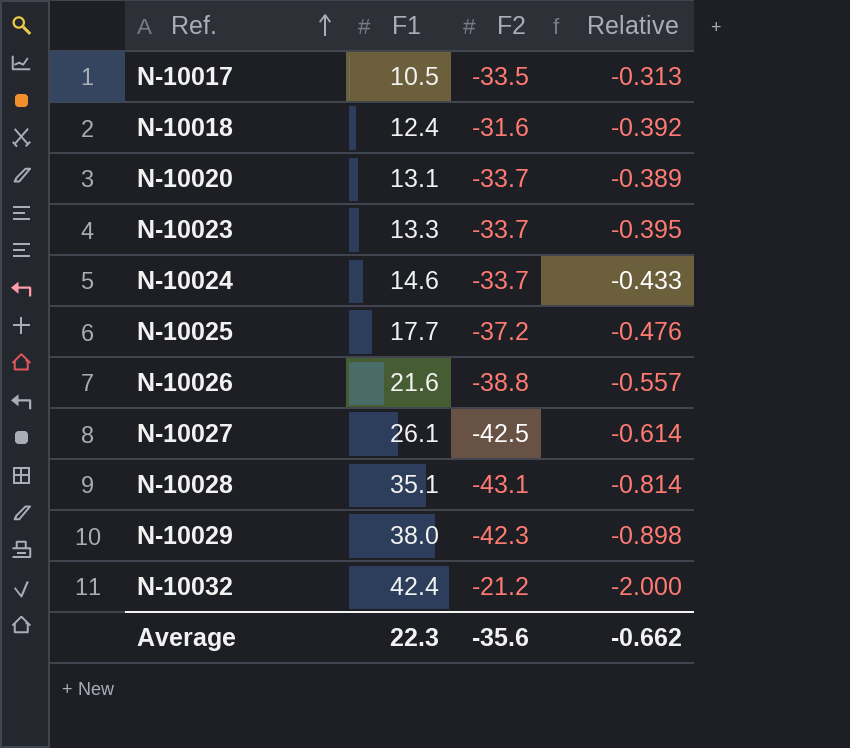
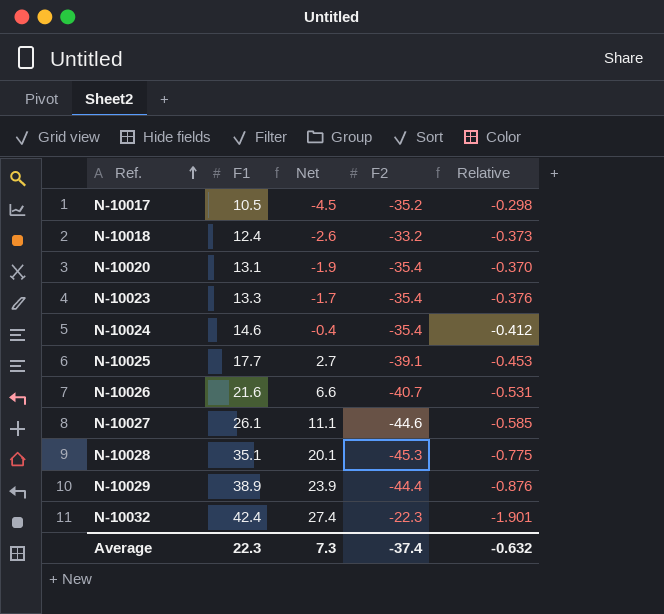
column Net | formula: none -> [F1] - 15
N-10017 | F2: -33.5 -> -35.2
N-10017 | Relative: -0.313 -> -0.298
N-10018 | F2: -31.6 -> -33.2
N-10018 | Relative: -0.392 -> -0.373
N-10020 | F2: -33.7 -> -35.4
N-10020 | Relative: -0.389 -> -0.370
N-10023 | F2: -33.7 -> -35.4
N-10023 | Relative: -0.395 -> -0.376
N-10024 | F2: -33.7 -> -35.4
N-10024 | Relative: -0.433 -> -0.412
N-10025 | F2: -37.2 -> -39.1
N-10025 | Relative: -0.476 -> -0.453
N-10026 | F2: -38.8 -> -40.7
N-10026 | Relative: -0.557 -> -0.531
N-10027 | F2: -42.5 -> -44.6
N-10027 | Relative: -0.614 -> -0.585
N-10028 | F2: -43.1 -> -45.3
N-10028 | Relative: -0.814 -> -0.775
N-10029 | F1: 38.0 -> 38.9
N-10029 | F2: -42.3 -> -44.4
N-10029 | Relative: -0.898 -> -0.876
N-10032 | F2: -21.2 -> -22.3
N-10032 | Relative: -2.000 -> -1.901
Average | F2: -35.6 -> -37.4
Average | Relative: -0.662 -> -0.632

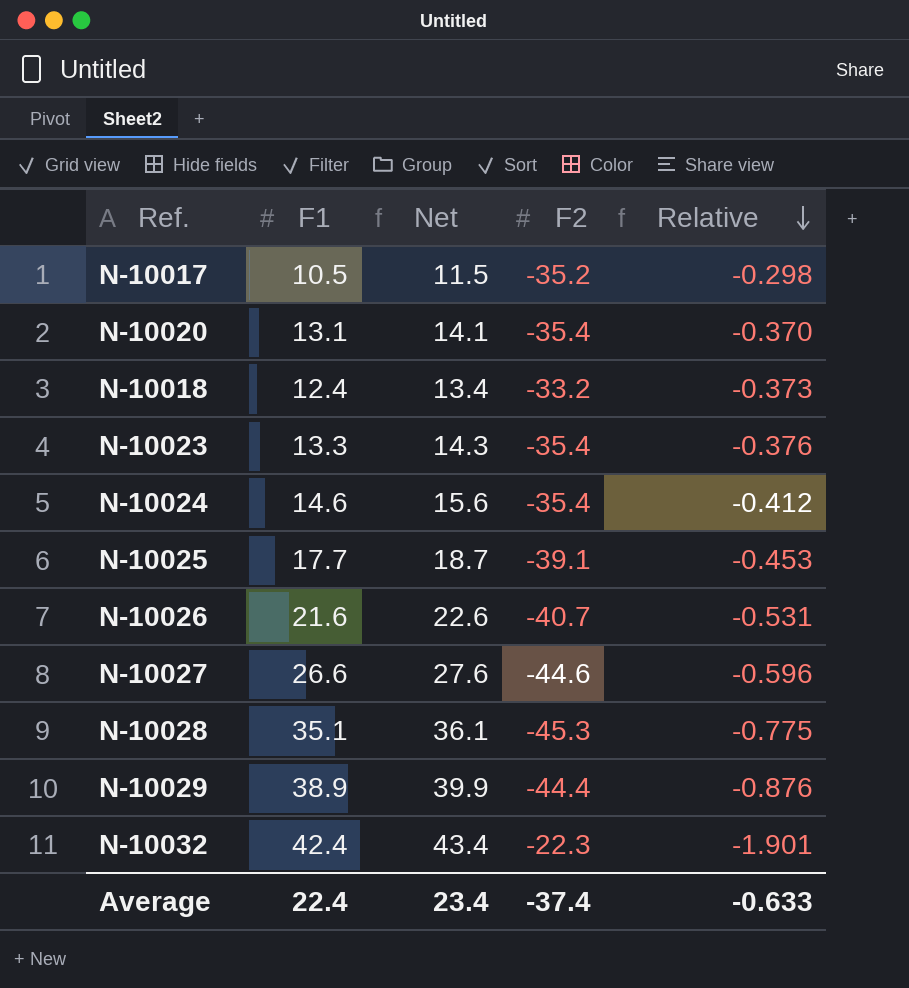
row order: Ref. ascending -> Relative descending
column Net | formula: [F1] - 15 -> [F1] + 1
N-10027 | F1: 26.1 -> 26.6
N-10027 | Relative: -0.585 -> -0.596
Average | F1: 22.3 -> 22.4
Average | Net: 7.3 -> 23.4
Average | Relative: -0.632 -> -0.633

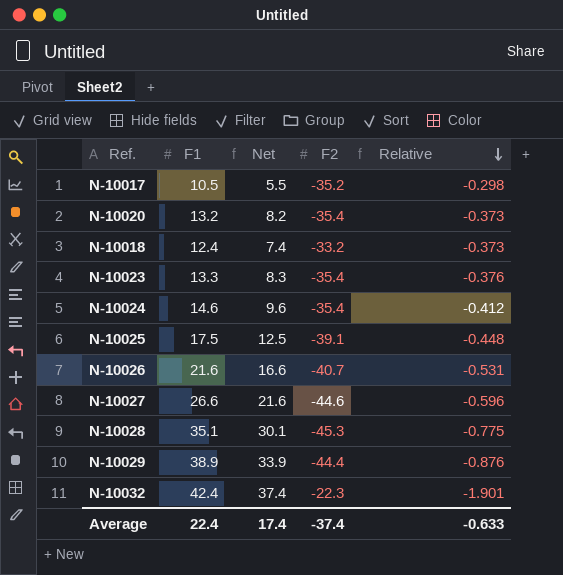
column Net | formula: [F1] + 1 -> [F1] - 5
N-10020 | F1: 13.1 -> 13.2
N-10020 | Relative: -0.370 -> -0.373
N-10025 | F1: 17.7 -> 17.5
N-10025 | Relative: -0.453 -> -0.448
Average | Net: 23.4 -> 17.4

